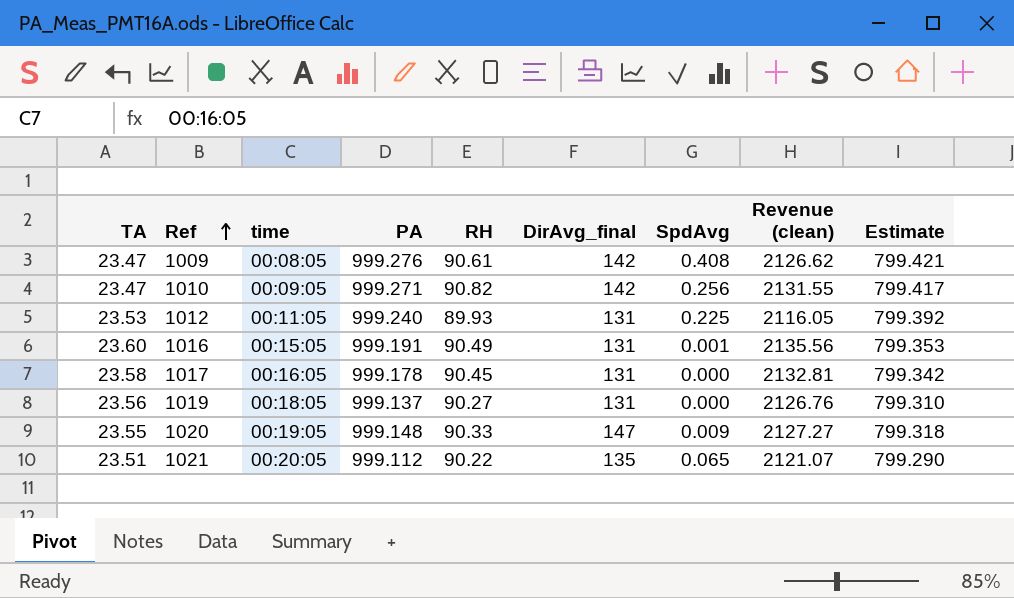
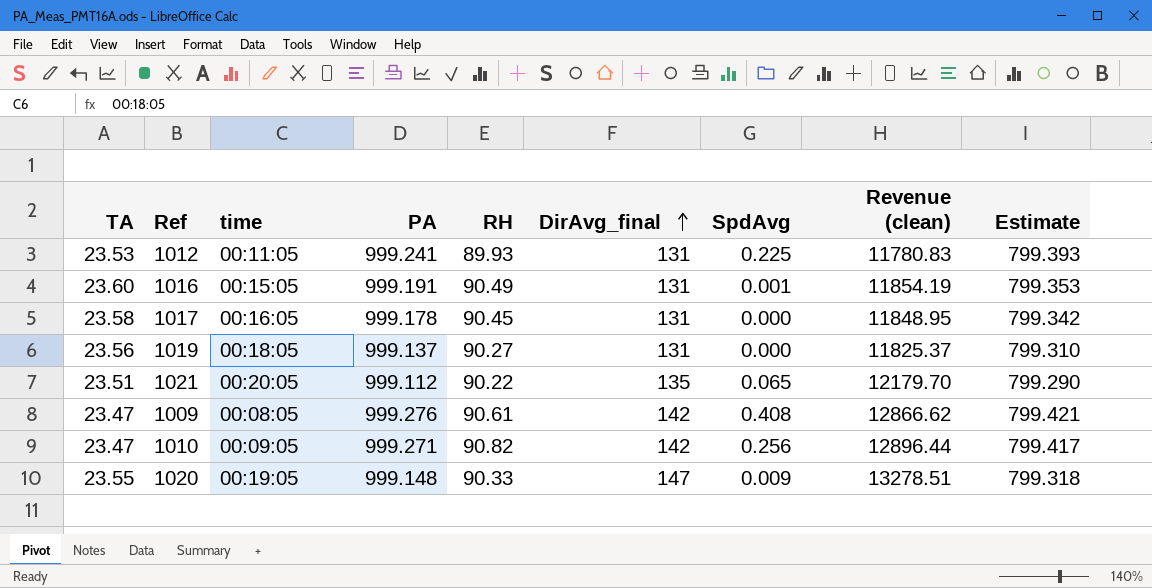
row order: Ref ascending -> DirAvg_final ascending
column Revenue (clean) | formula: [TA] * [RH] -> [RH] * [DirAvg_final]
1012 | PA: 999.240 -> 999.241
1012 | Estimate: 799.392 -> 799.393

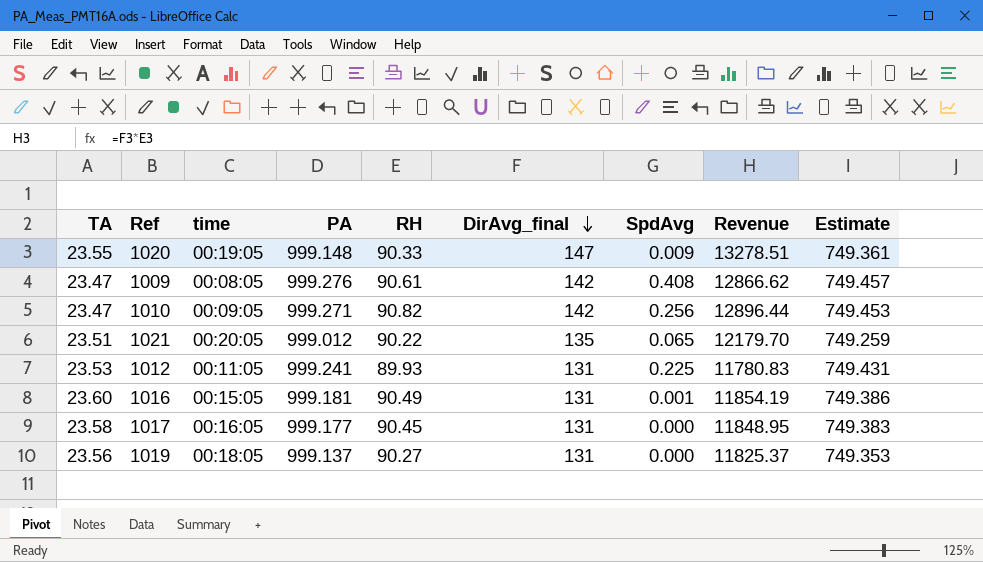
row order: DirAvg_final ascending -> DirAvg_final descending
column name: Revenue (clean) -> Revenue
column Estimate | formula: [PA] * 0.8 -> [PA] * 0.75
1021 | PA: 999.112 -> 999.012
1016 | PA: 999.191 -> 999.181
1017 | PA: 999.178 -> 999.177

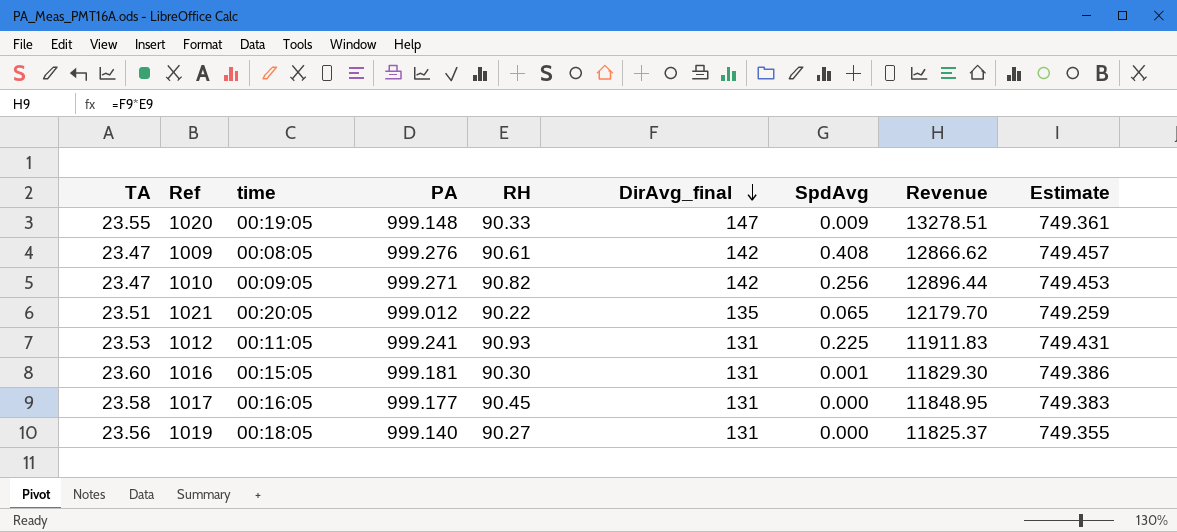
1012 | RH: 89.93 -> 90.93
1012 | Revenue: 11780.83 -> 11911.83
1016 | RH: 90.49 -> 90.30
1016 | Revenue: 11854.19 -> 11829.30
1019 | PA: 999.137 -> 999.140
1019 | Estimate: 749.353 -> 749.355

